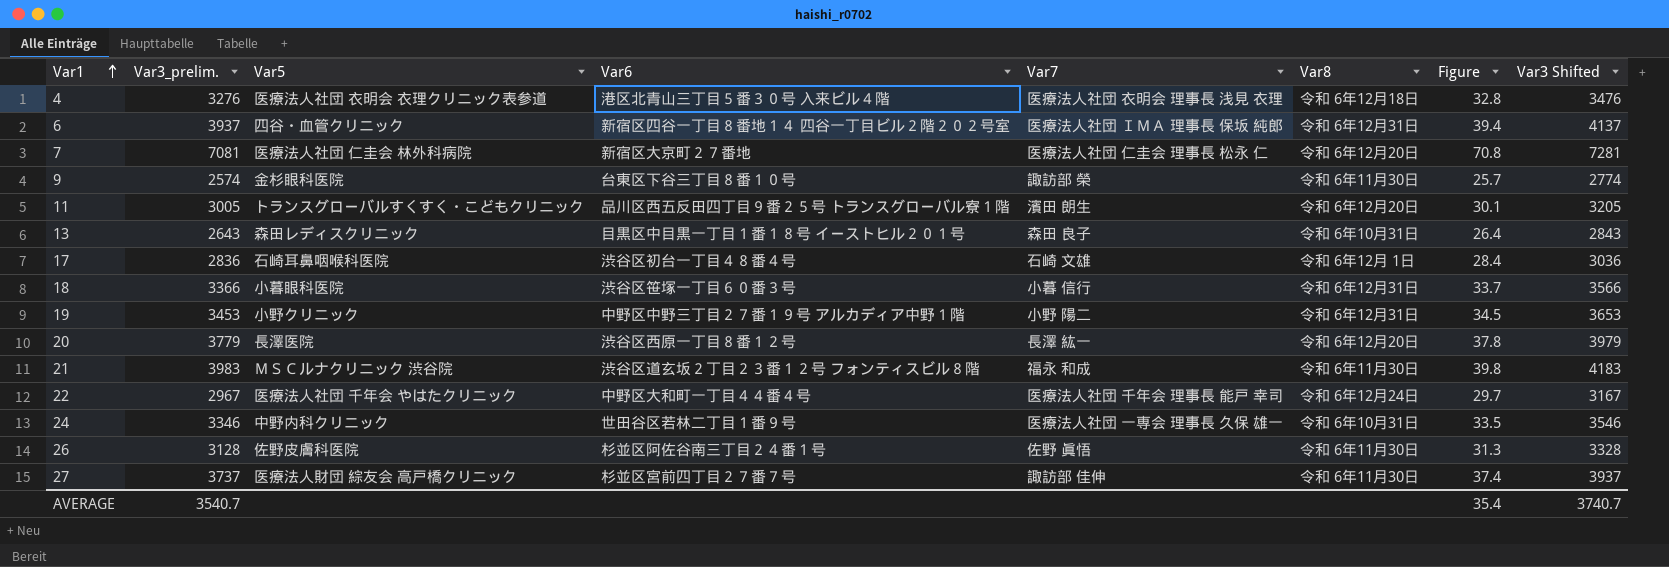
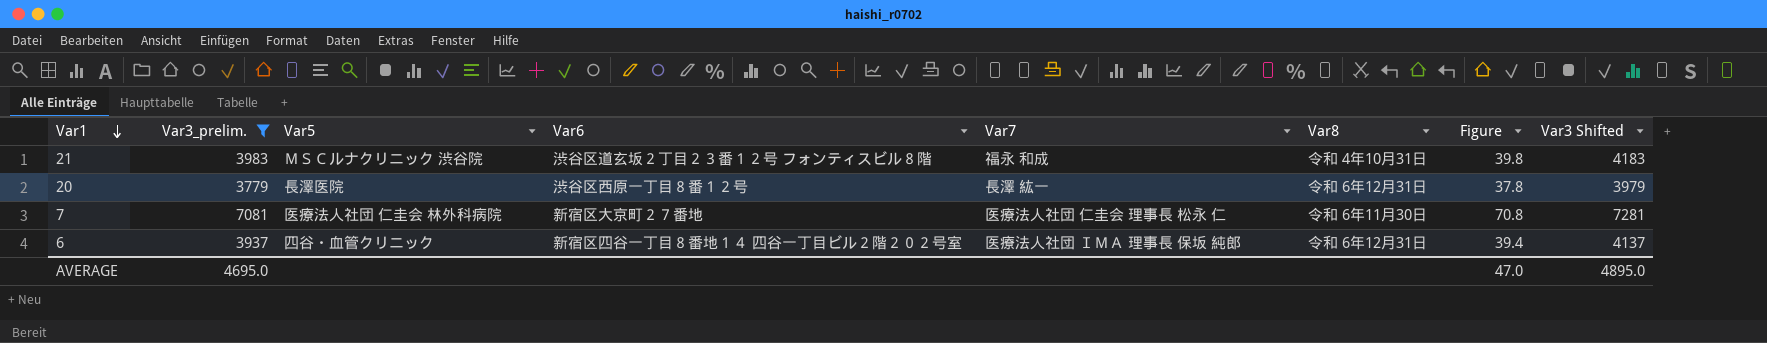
filter: none -> Var3_prelim. >= 3779
row order: Var1 ascending -> Var1 descending
21 | Var8: 令和 6年11月30日 -> 令和 4年10月31日
20 | Var8: 令和 6年12月20日 -> 令和 6年12月31日
7 | Var8: 令和 6年12月20日 -> 令和 6年11月30日
AVERAGE | Var3_prelim.: 3540.7 -> 4695.0
AVERAGE | Figure: 35.4 -> 47.0
AVERAGE | Var3 Shifted: 3740.7 -> 4895.0

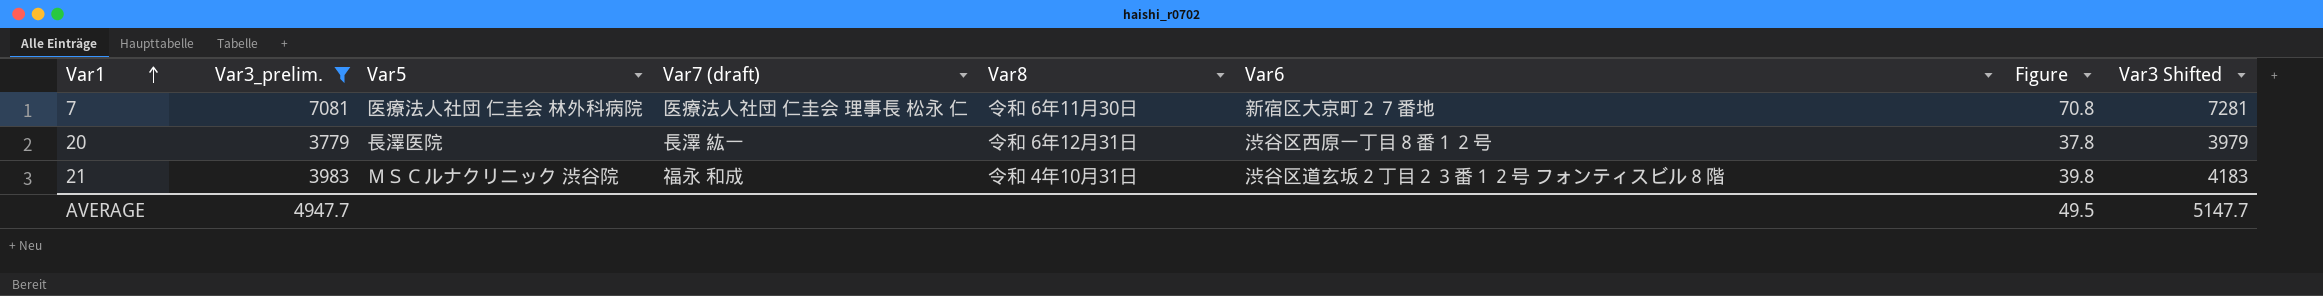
row order: Var1 descending -> Var1 ascending
column name: Var7 -> Var7 (draft)
column Var6 | position: 4 -> 6
row 6: 3937 | 四谷・血管クリニック | 新宿区四谷一丁目８番地１４ 四谷一丁目ビル２階２０２号室 | 医療法人社団 ＩＭＡ 理事長 保坂 純郎 | 令和 6年12月31日 | 39.4 | 4137 -> none
AVERAGE | Var3_prelim.: 4695.0 -> 4947.7
AVERAGE | Figure: 47.0 -> 49.5
AVERAGE | Var3 Shifted: 4895.0 -> 5147.7

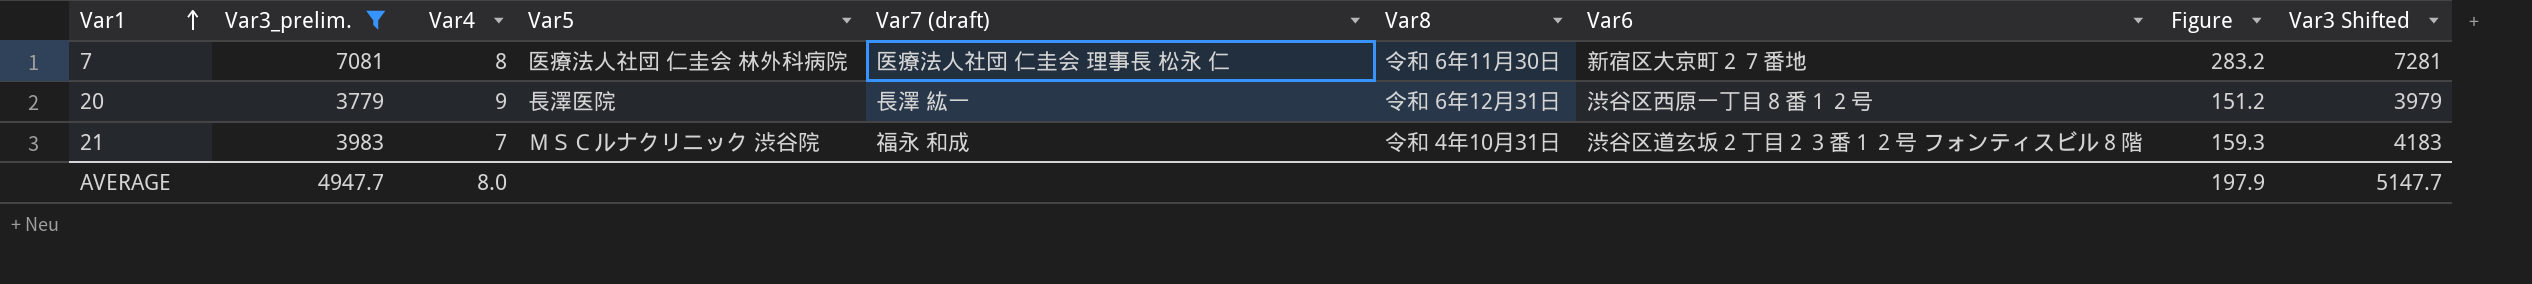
column Var4 | position: none -> 3
column Figure | formula: [Var3_prelim.] * 0.01 -> [Var3_prelim.] * 0.04
AVERAGE | Figure: 49.5 -> 197.9

